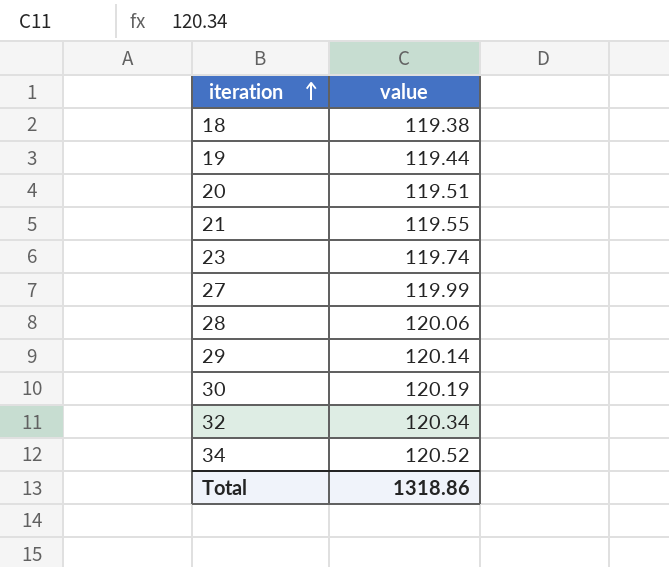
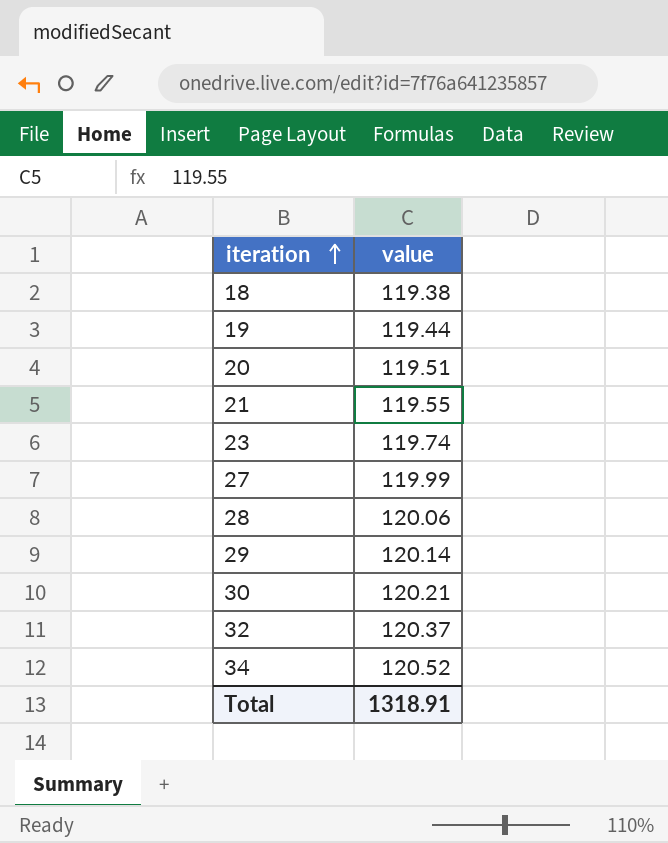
30 | value: 120.19 -> 120.21
32 | value: 120.34 -> 120.37
Total | value: 1318.86 -> 1318.91

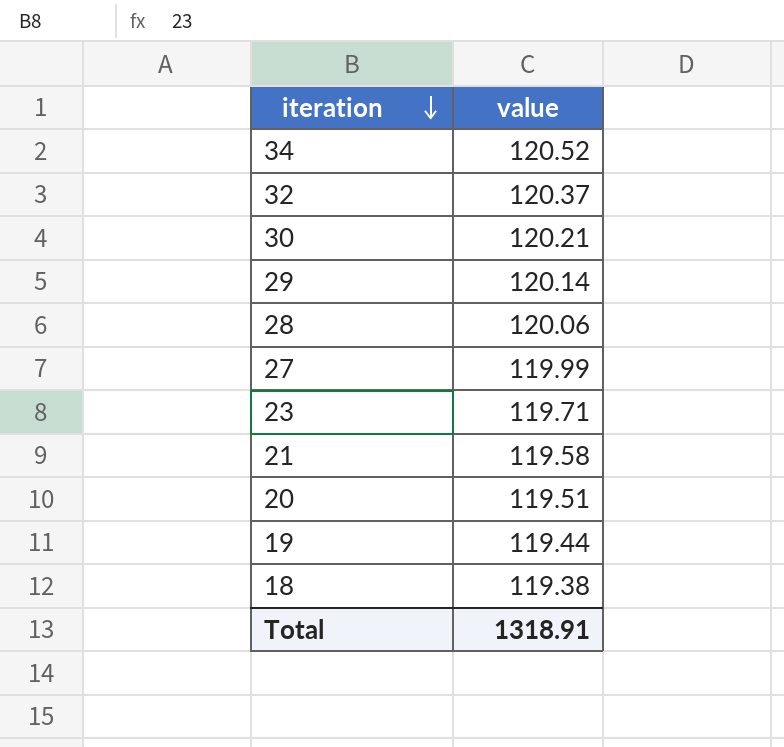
row order: iteration ascending -> iteration descending
23 | value: 119.74 -> 119.71
21 | value: 119.55 -> 119.58

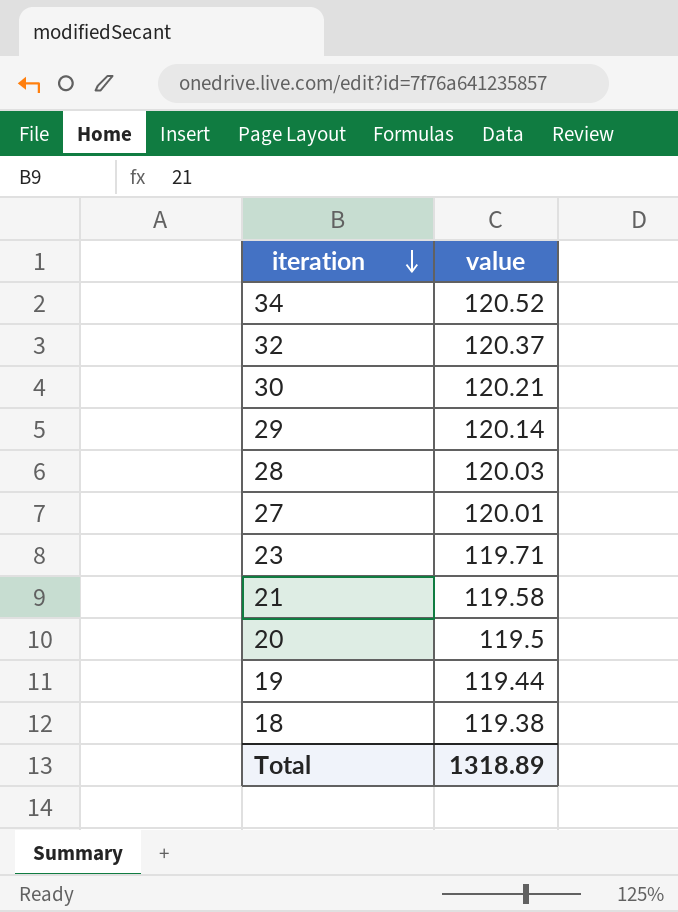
28 | value: 120.06 -> 120.03
27 | value: 119.99 -> 120.01
20 | value: 119.51 -> 119.5
Total | value: 1318.91 -> 1318.89

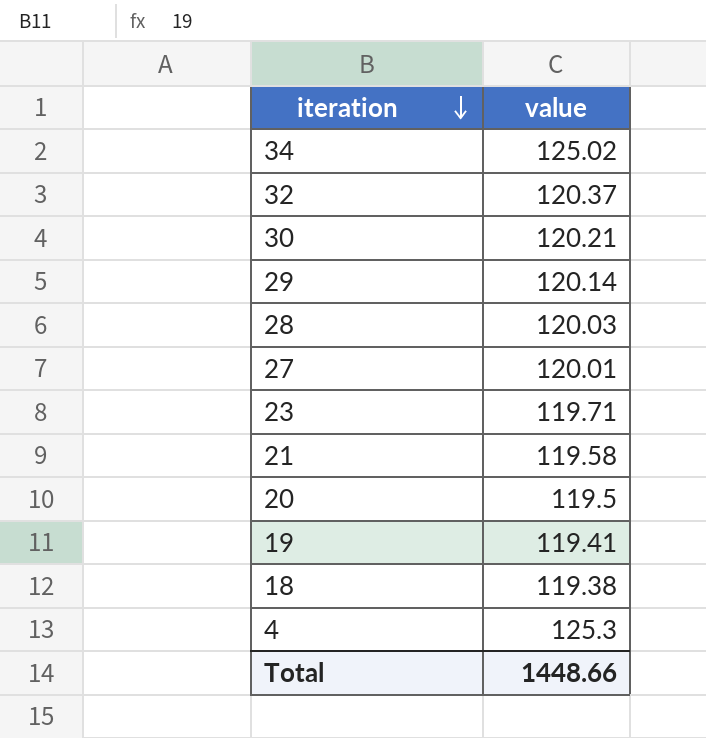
34 | value: 120.52 -> 125.02
19 | value: 119.44 -> 119.41
row 4: none -> 125.3
Total | value: 1318.89 -> 1448.66

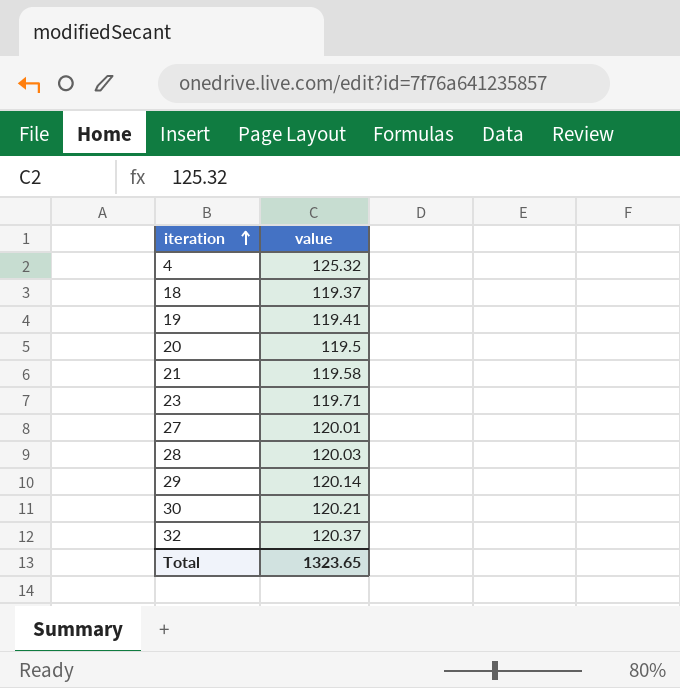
row order: iteration descending -> iteration ascending
row 34: 125.02 -> none
4 | value: 125.3 -> 125.32
18 | value: 119.38 -> 119.37
Total | value: 1448.66 -> 1323.65

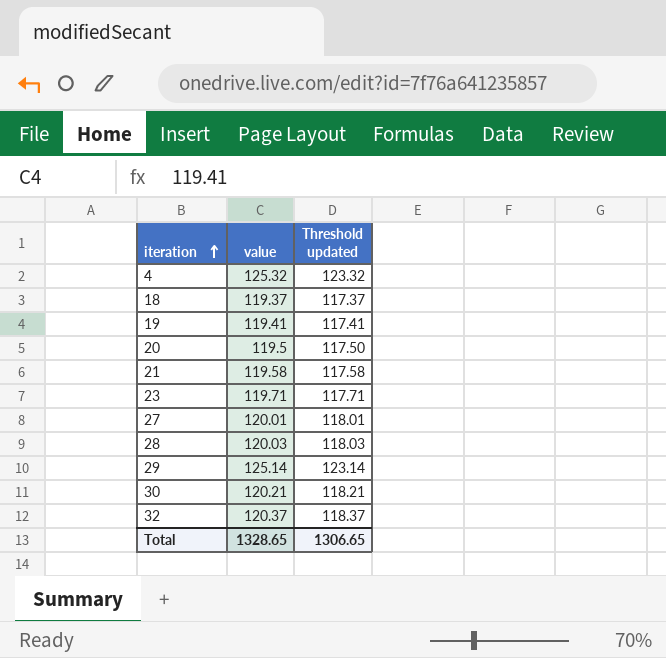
column Threshold updated | formula: none -> [value] - 2
29 | value: 120.14 -> 125.14
Total | value: 1323.65 -> 1328.65

